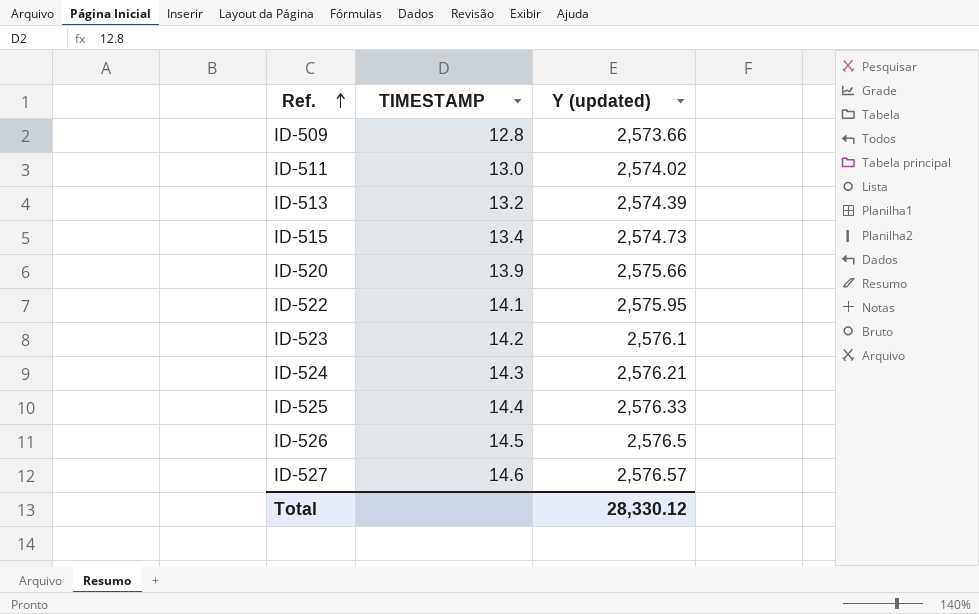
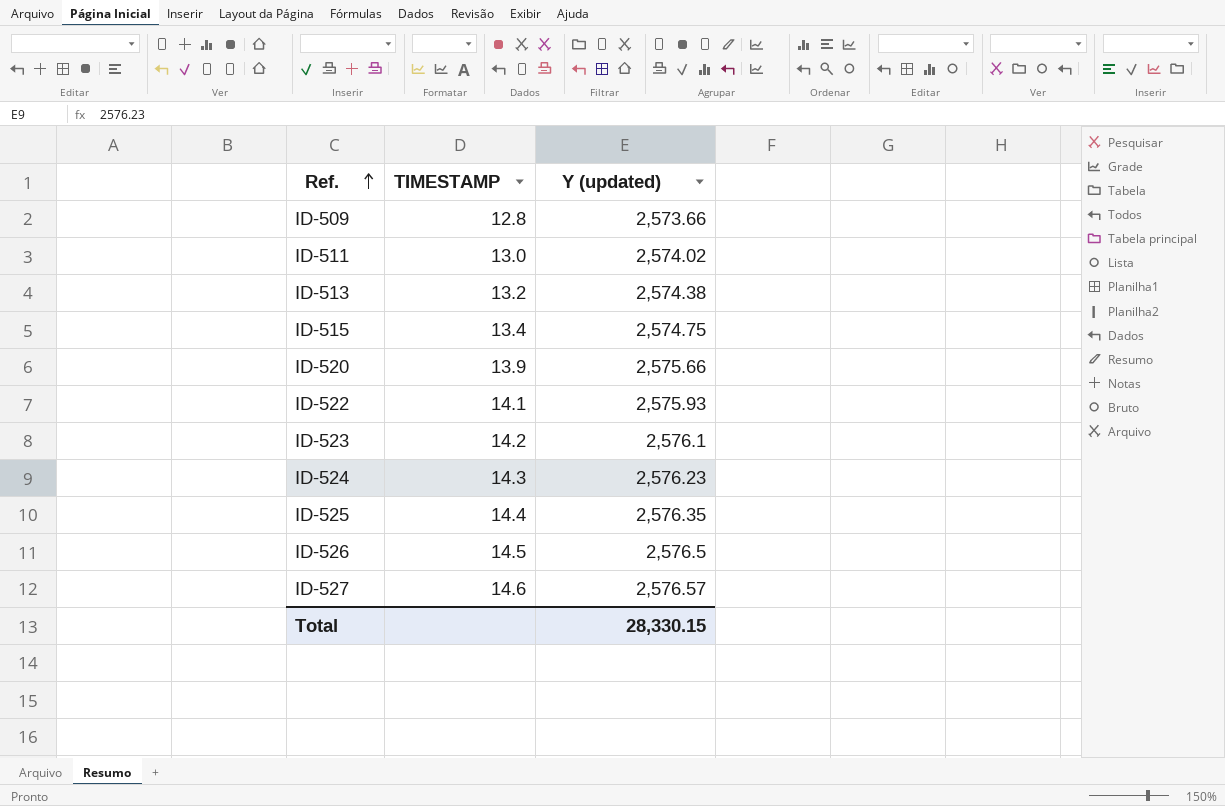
ID-513 | Y (updated): 2,574.39 -> 2,574.38
ID-515 | Y (updated): 2,574.73 -> 2,574.75
ID-522 | Y (updated): 2,575.95 -> 2,575.93
ID-524 | Y (updated): 2,576.21 -> 2,576.23
ID-525 | Y (updated): 2,576.33 -> 2,576.35
Total | Y (updated): 28,330.12 -> 28,330.15

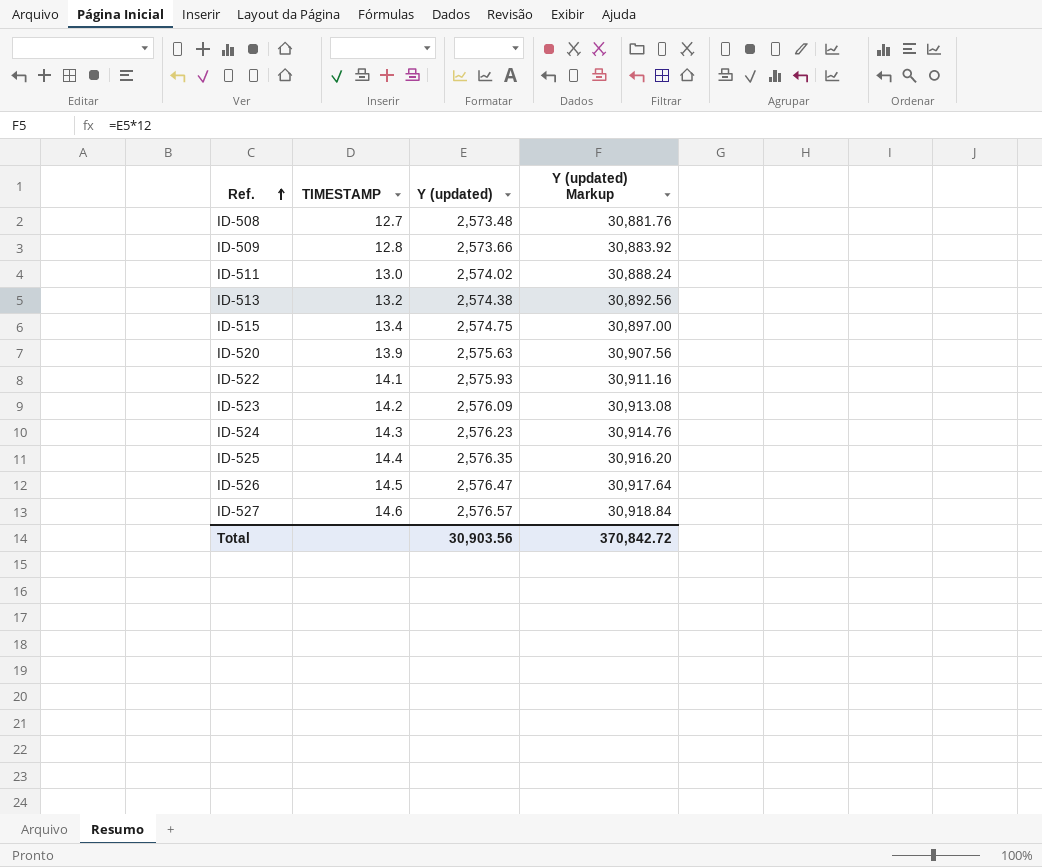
column Y (updated) Markup | formula: none -> [Y (updated)] * 12
row ID-508: none -> 12.7 | 2,573.48 | 30,881.76
ID-520 | Y (updated): 2,575.66 -> 2,575.63
ID-523 | Y (updated): 2,576.1 -> 2,576.09
ID-526 | Y (updated): 2,576.5 -> 2,576.47
Total | Y (updated): 28,330.15 -> 30,903.56

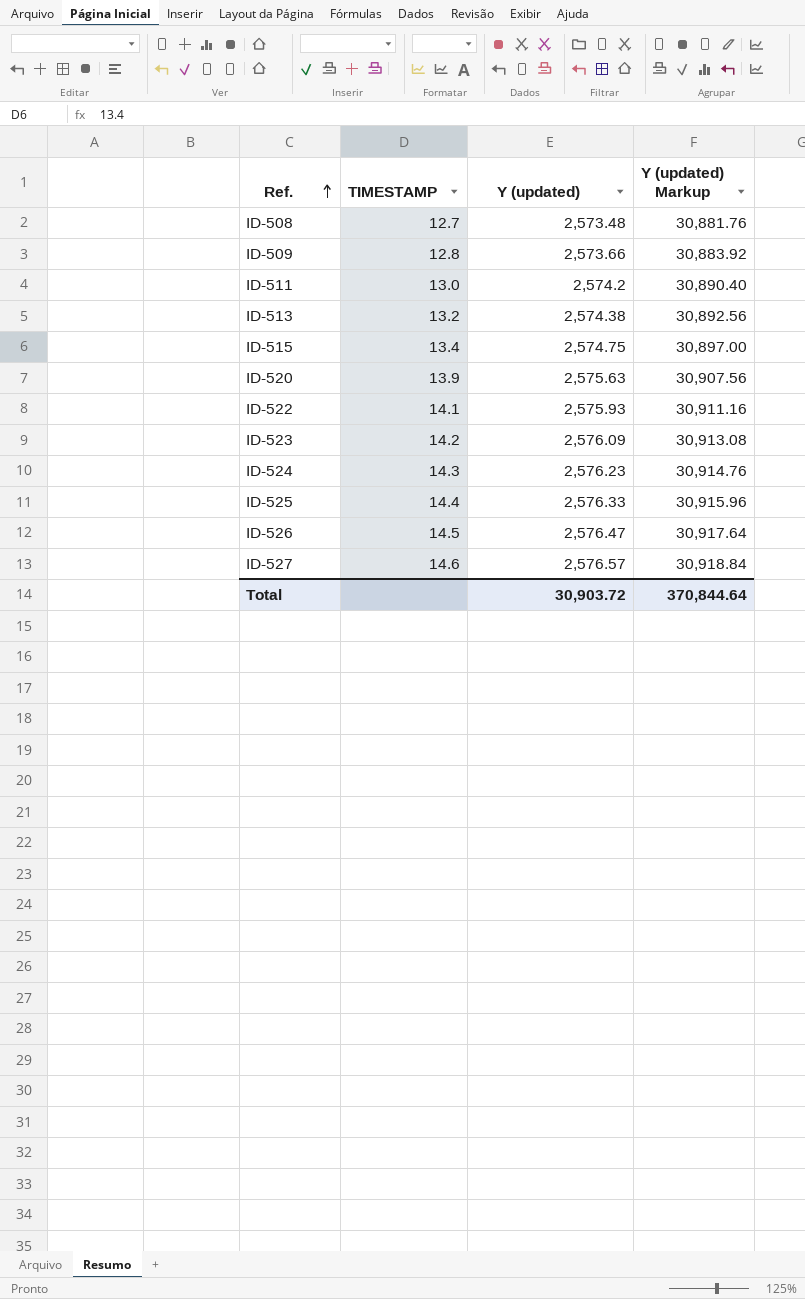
ID-511 | Y (updated): 2,574.02 -> 2,574.2
ID-511 | Y (updated) Markup: 30,888.24 -> 30,890.40
ID-525 | Y (updated): 2,576.35 -> 2,576.33
ID-525 | Y (updated) Markup: 30,916.20 -> 30,915.96
Total | Y (updated): 30,903.56 -> 30,903.72
Total | Y (updated) Markup: 370,842.72 -> 370,844.64

